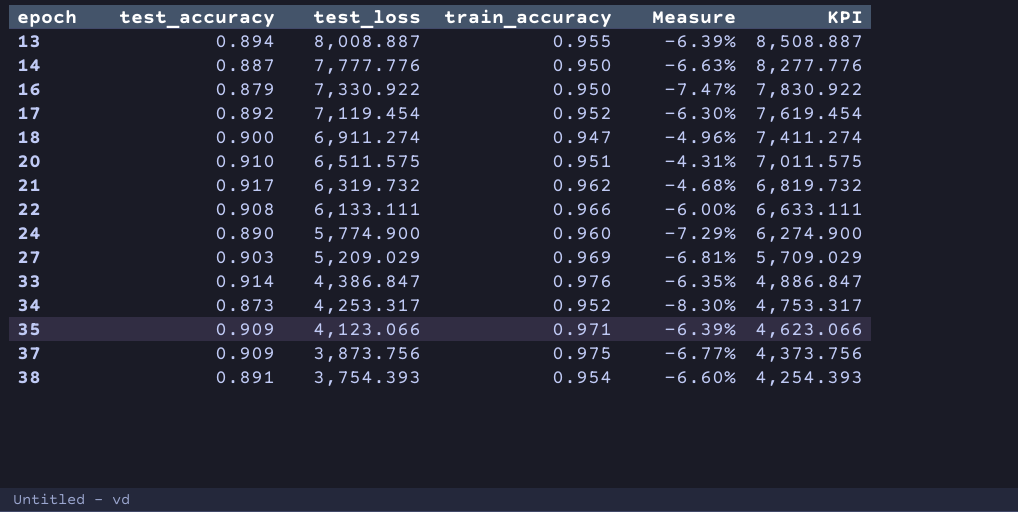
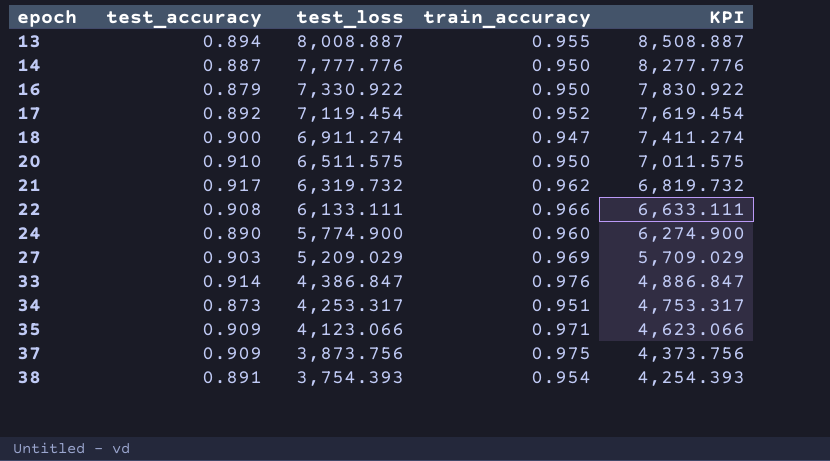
column Measure | formula: ([test_accuracy] - [train_accuracy]) / [train_accuracy] -> none
20 | train_accuracy: 0.951 -> 0.950
34 | train_accuracy: 0.952 -> 0.951

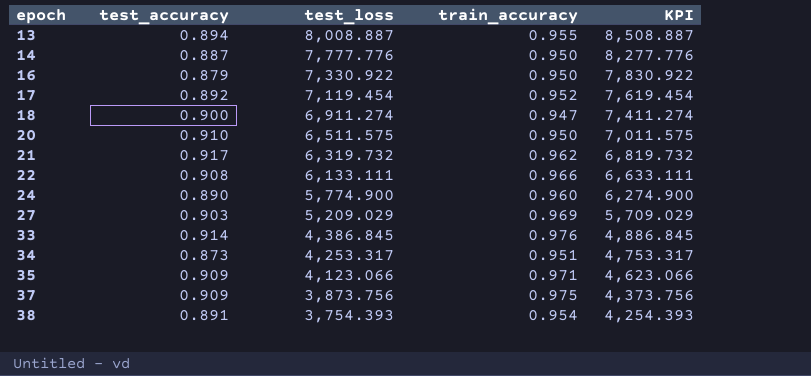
33 | test_loss: 4,386.847 -> 4,386.845
33 | KPI: 4,886.847 -> 4,886.845

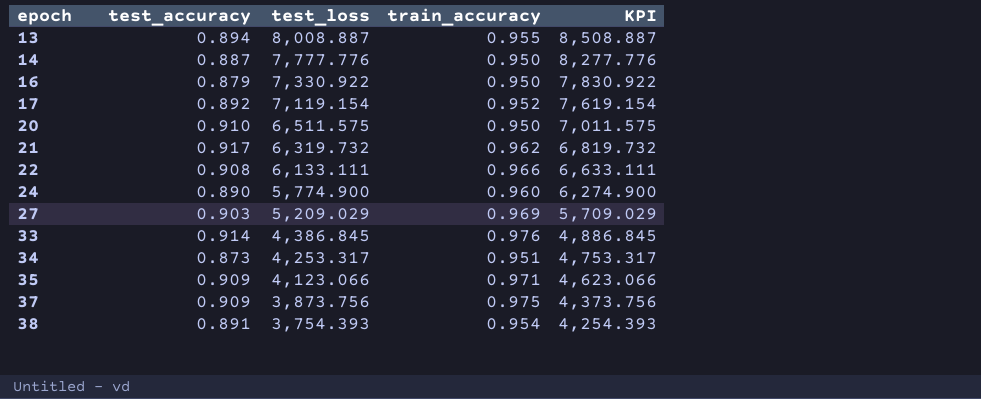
row 18: 0.900 | 6,911.274 | 0.947 | 7,411.274 -> none
17 | test_loss: 7,119.454 -> 7,119.154
17 | KPI: 7,619.454 -> 7,619.154

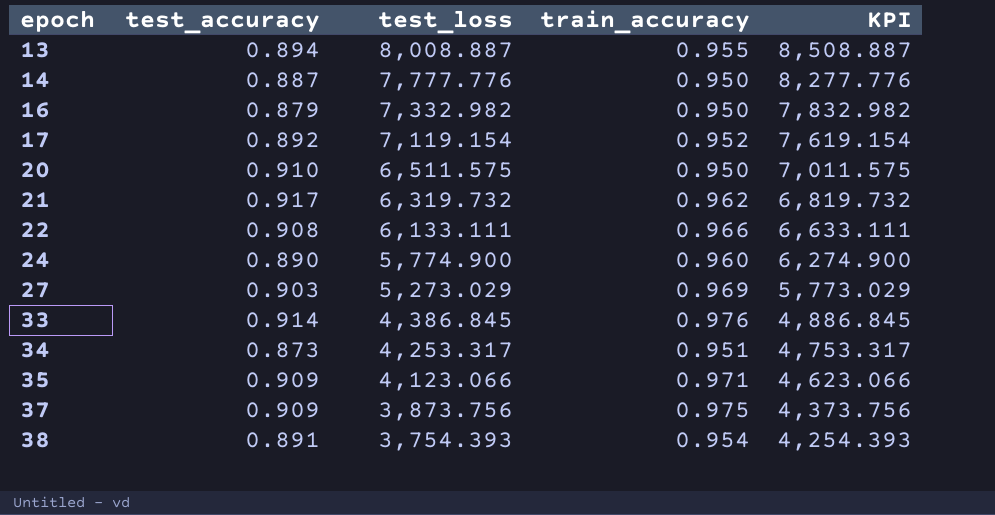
16 | test_loss: 7,330.922 -> 7,332.982
16 | KPI: 7,830.922 -> 7,832.982
27 | test_loss: 5,209.029 -> 5,273.029
27 | KPI: 5,709.029 -> 5,773.029

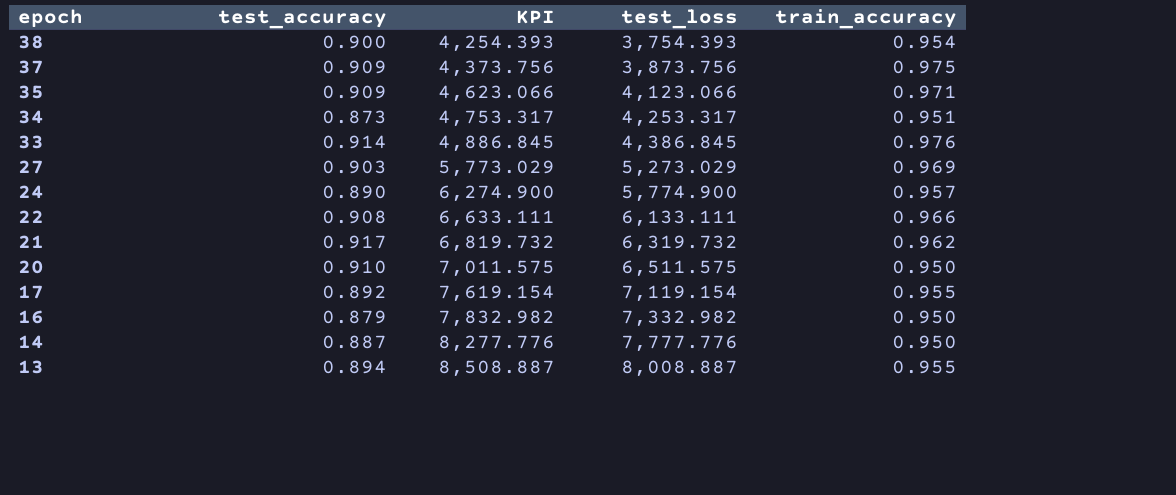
row order: epoch ascending -> epoch descending
column KPI | position: 5 -> 3
38 | test_accuracy: 0.891 -> 0.900
24 | train_accuracy: 0.960 -> 0.957
17 | train_accuracy: 0.952 -> 0.955

